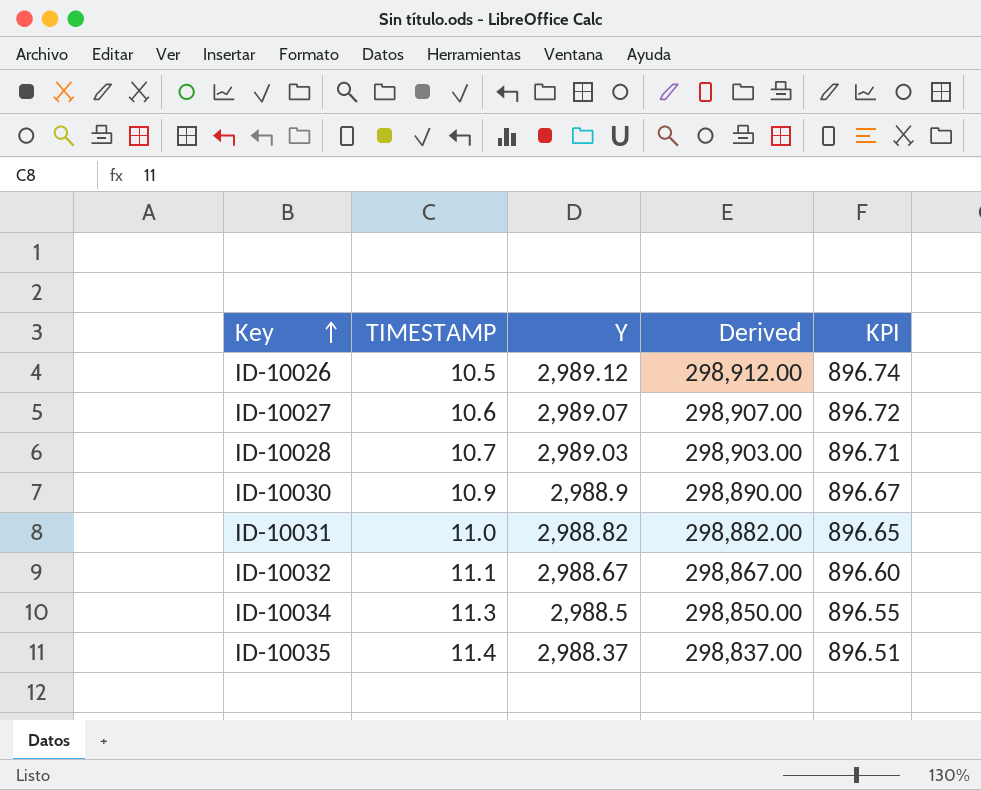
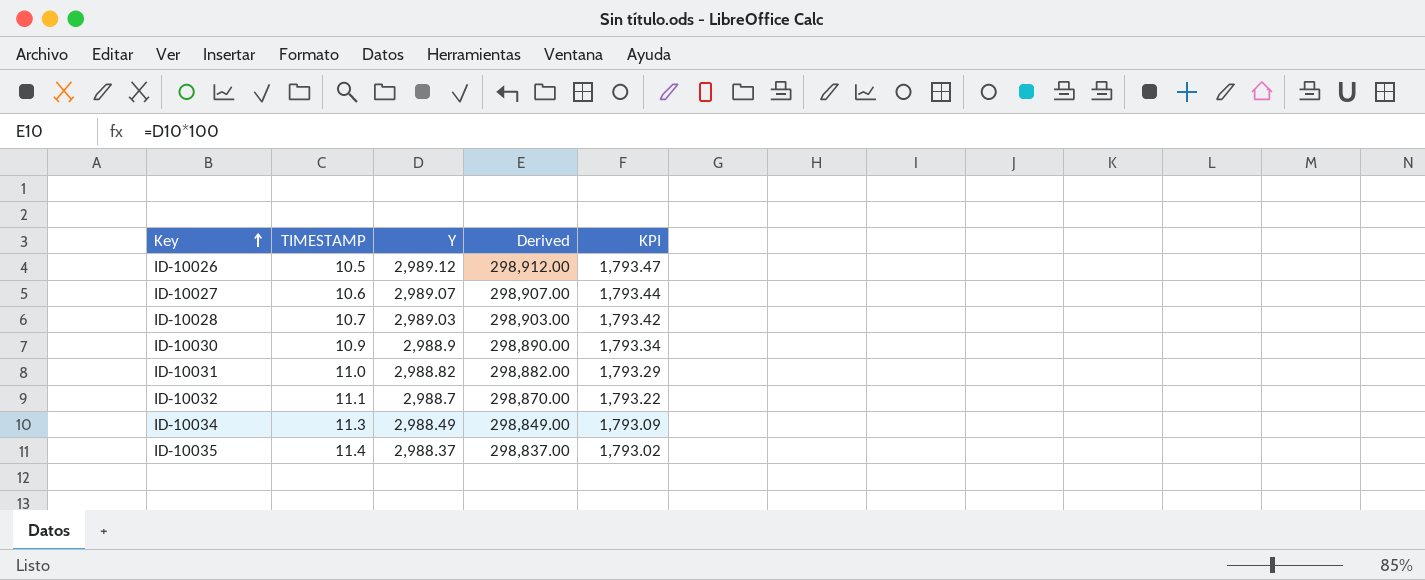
column KPI | formula: [Y] * 0.3 -> [Y] * 0.6
ID-10032 | Y: 2,988.67 -> 2,988.7
ID-10032 | Derived: 298,867.00 -> 298,870.00
ID-10034 | Y: 2,988.5 -> 2,988.49
ID-10034 | Derived: 298,850.00 -> 298,849.00

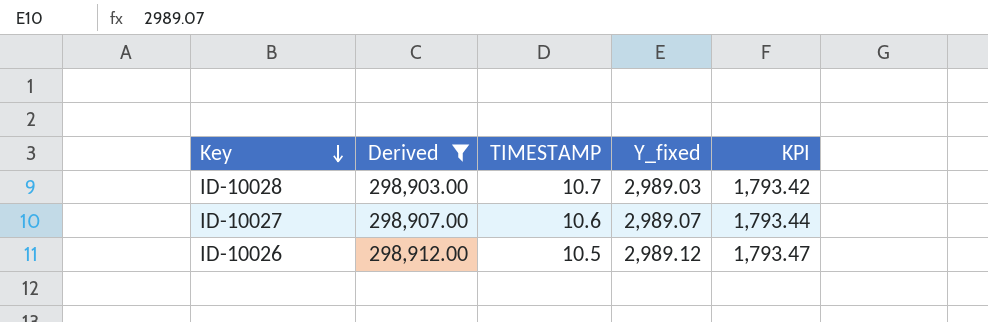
filter: none -> Derived >= 298,903.00
row order: Key ascending -> Key descending
column Derived | position: 4 -> 2
column name: Y -> Y_fixed

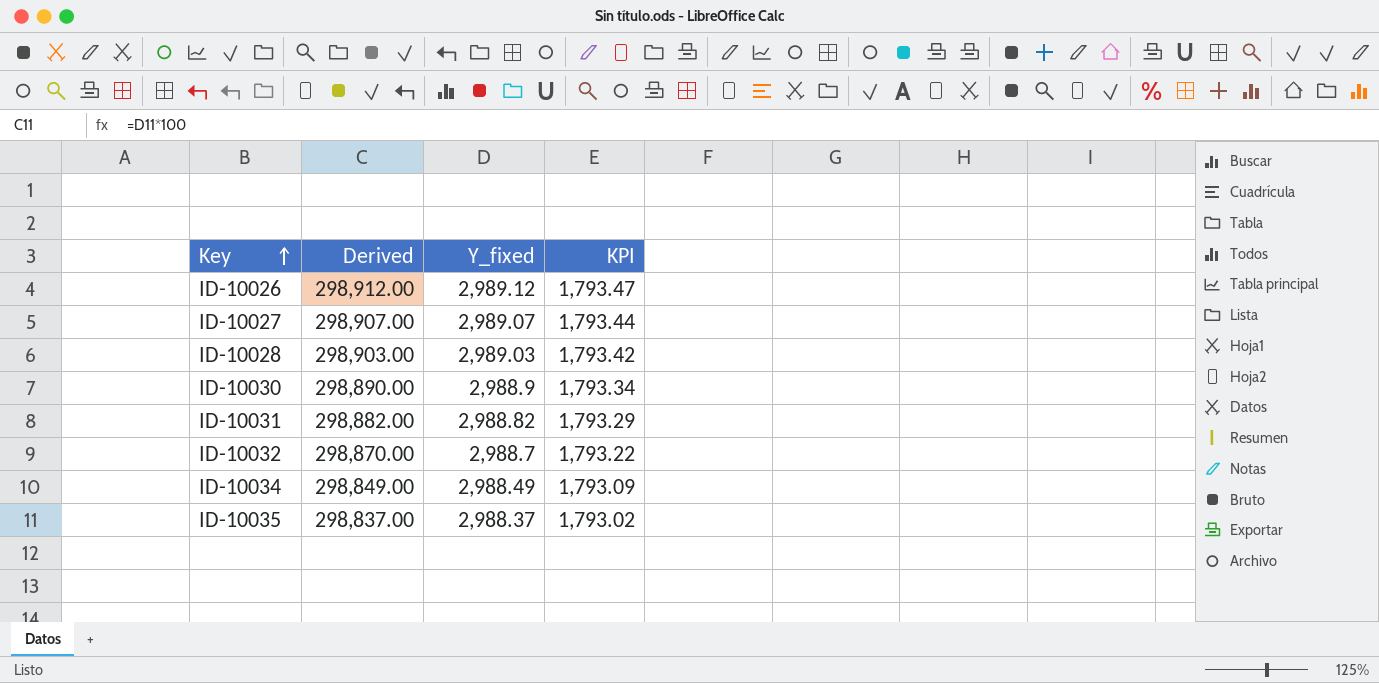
filter: Derived >= 298,903.00 -> none
row order: Key descending -> Key ascending
column TIMESTAMP | position: 3 -> none

